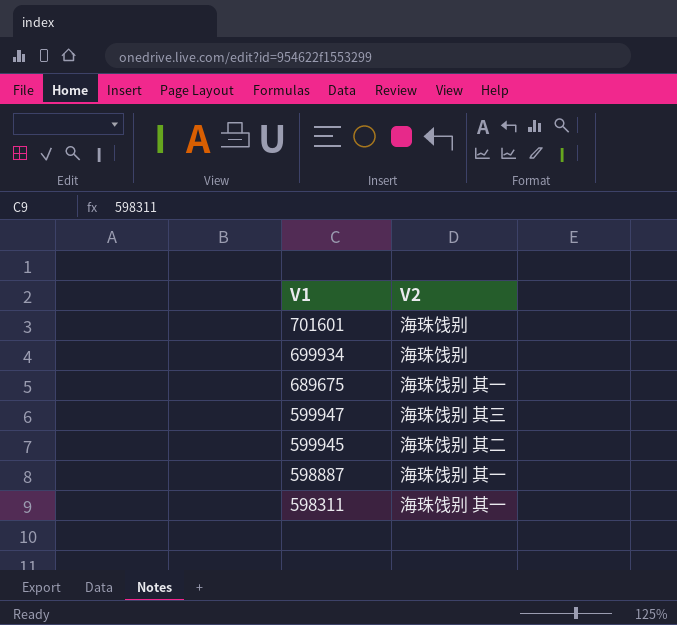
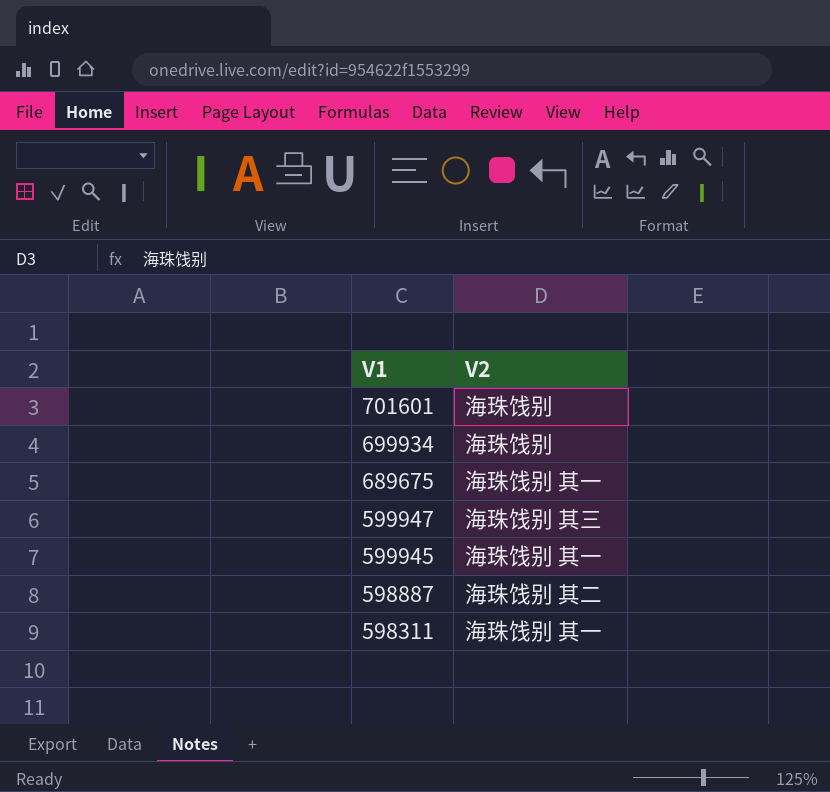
599945 | V2: 海珠饯别 其二 -> 海珠饯别 其一
598887 | V2: 海珠饯别 其一 -> 海珠饯别 其二

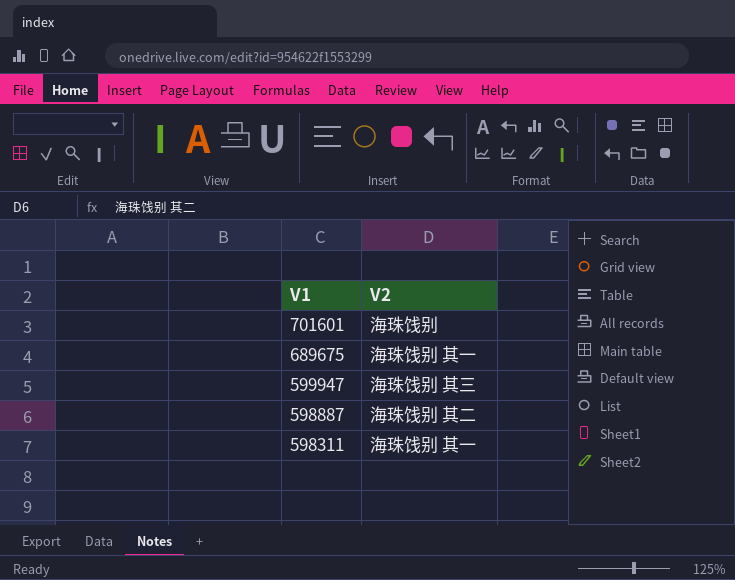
row 699934: 海珠饯别 -> none
row 599945: 海珠饯别 其一 -> none

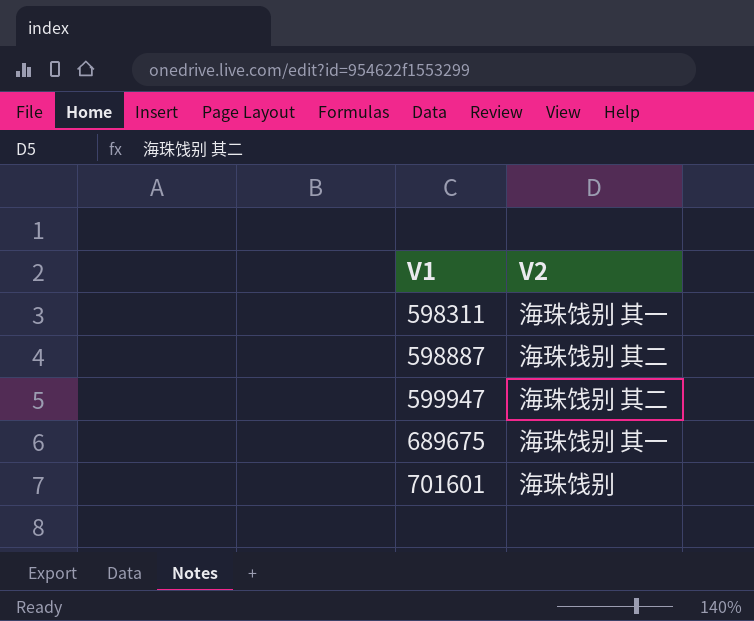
row order: V1 descending -> V1 ascending
599947 | V2: 海珠饯别 其三 -> 海珠饯别 其二

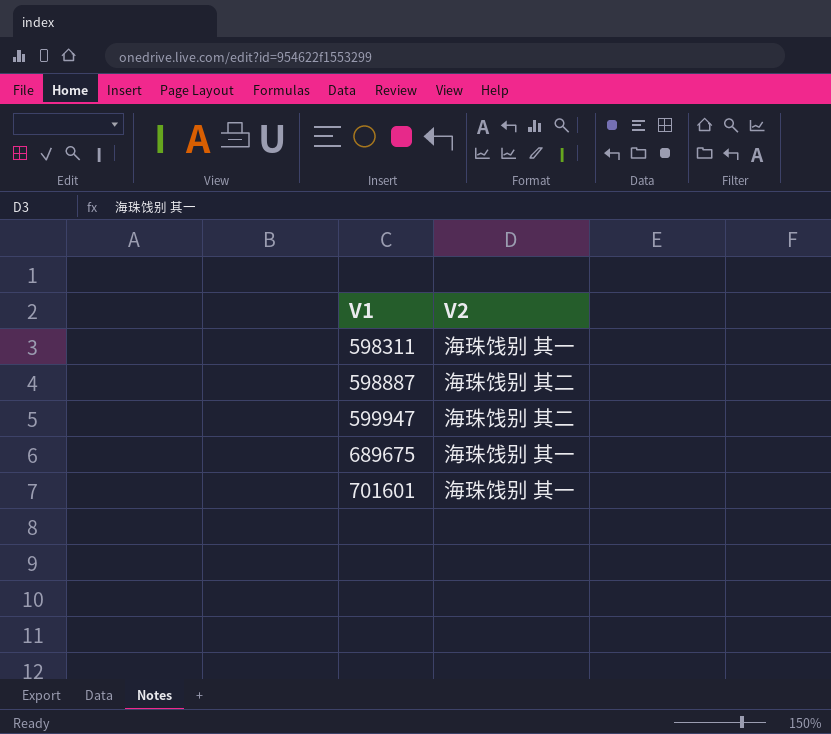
701601 | V2: 海珠饯别 -> 海珠饯别 其一

